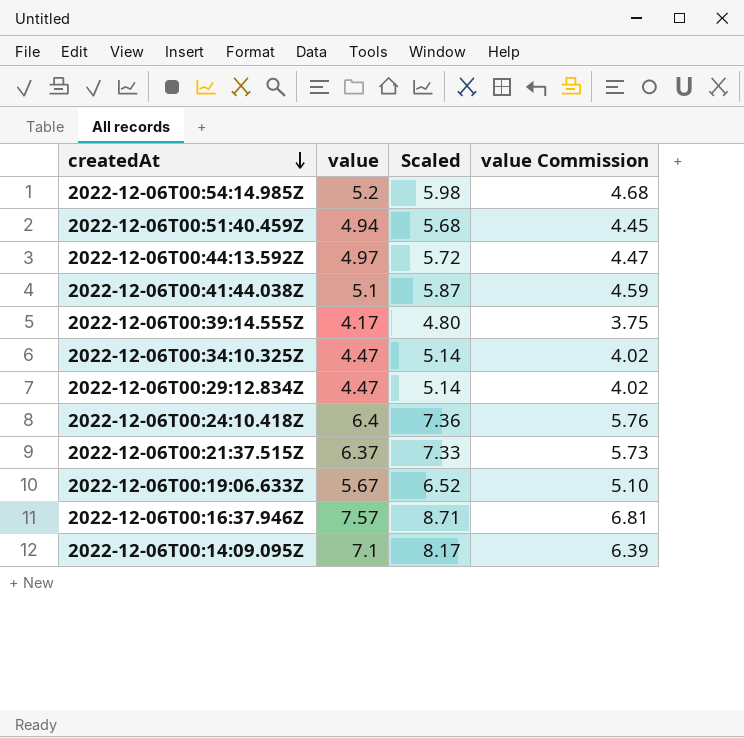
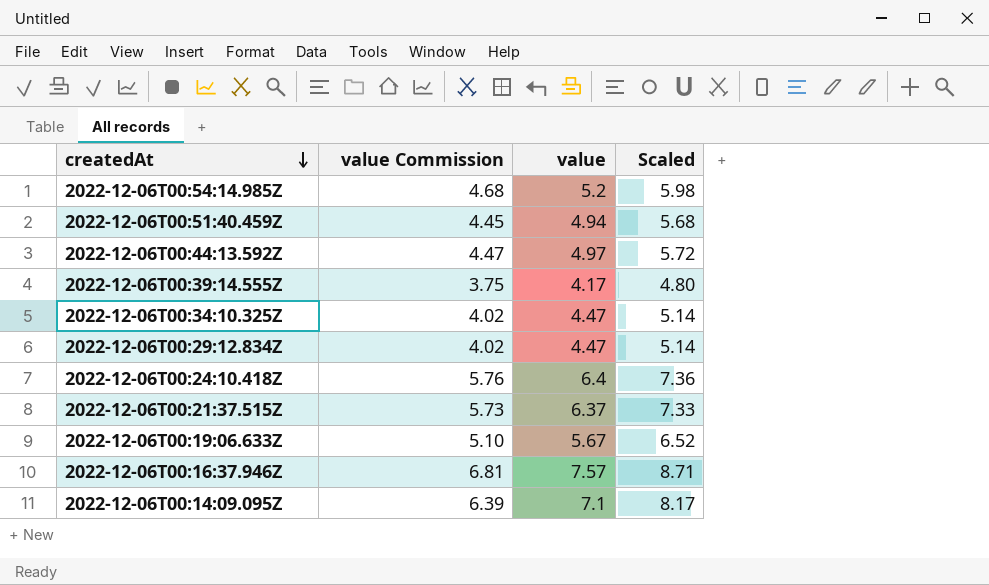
column value Commission | position: 4 -> 2
row 2022-12-06T00:41:44.038Z: 5.1 | 5.87 | 4.59 -> none

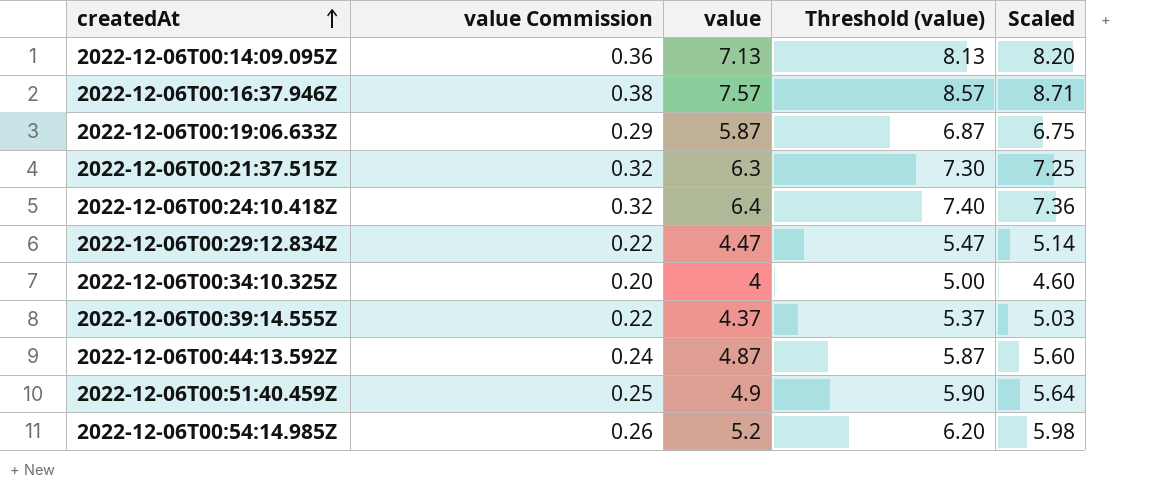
row order: createdAt descending -> createdAt ascending
column value Commission | formula: [value] * 0.9 -> [value] * 0.05
column Threshold (value) | formula: none -> [value] + 1
2022-12-06T00:14:09.095Z | value: 7.1 -> 7.13
2022-12-06T00:14:09.095Z | Scaled: 8.17 -> 8.20
2022-12-06T00:19:06.633Z | value: 5.67 -> 5.87
2022-12-06T00:19:06.633Z | Scaled: 6.52 -> 6.75
2022-12-06T00:21:37.515Z | value: 6.37 -> 6.3
2022-12-06T00:21:37.515Z | Scaled: 7.33 -> 7.25
2022-12-06T00:34:10.325Z | value: 4.47 -> 4
2022-12-06T00:34:10.325Z | Scaled: 5.14 -> 4.60
2022-12-06T00:39:14.555Z | value: 4.17 -> 4.37
2022-12-06T00:39:14.555Z | Scaled: 4.80 -> 5.03
2022-12-06T00:44:13.592Z | value: 4.97 -> 4.87
2022-12-06T00:44:13.592Z | Scaled: 5.72 -> 5.60
2022-12-06T00:51:40.459Z | value: 4.94 -> 4.9
2022-12-06T00:51:40.459Z | Scaled: 5.68 -> 5.64

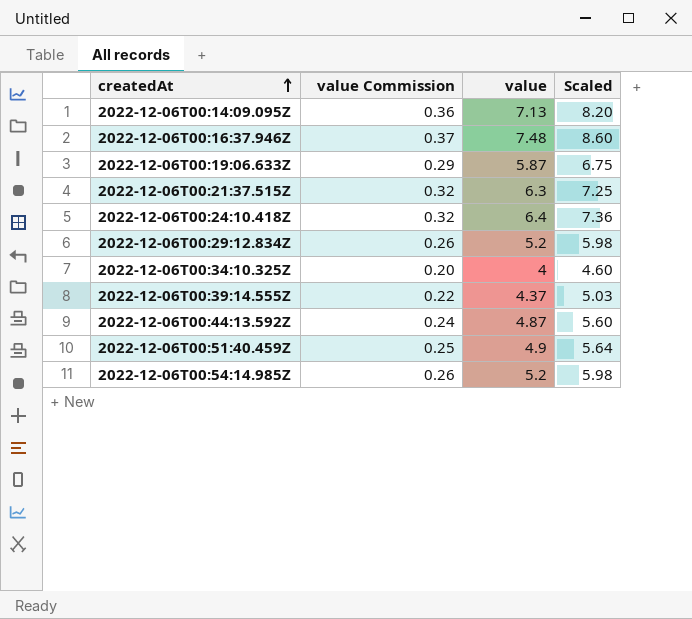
column Threshold (value) | formula: [value] + 1 -> none
2022-12-06T00:16:37.946Z | value Commission: 0.38 -> 0.37
2022-12-06T00:16:37.946Z | value: 7.57 -> 7.48
2022-12-06T00:16:37.946Z | Scaled: 8.71 -> 8.60
2022-12-06T00:29:12.834Z | value Commission: 0.22 -> 0.26
2022-12-06T00:29:12.834Z | value: 4.47 -> 5.2
2022-12-06T00:29:12.834Z | Scaled: 5.14 -> 5.98

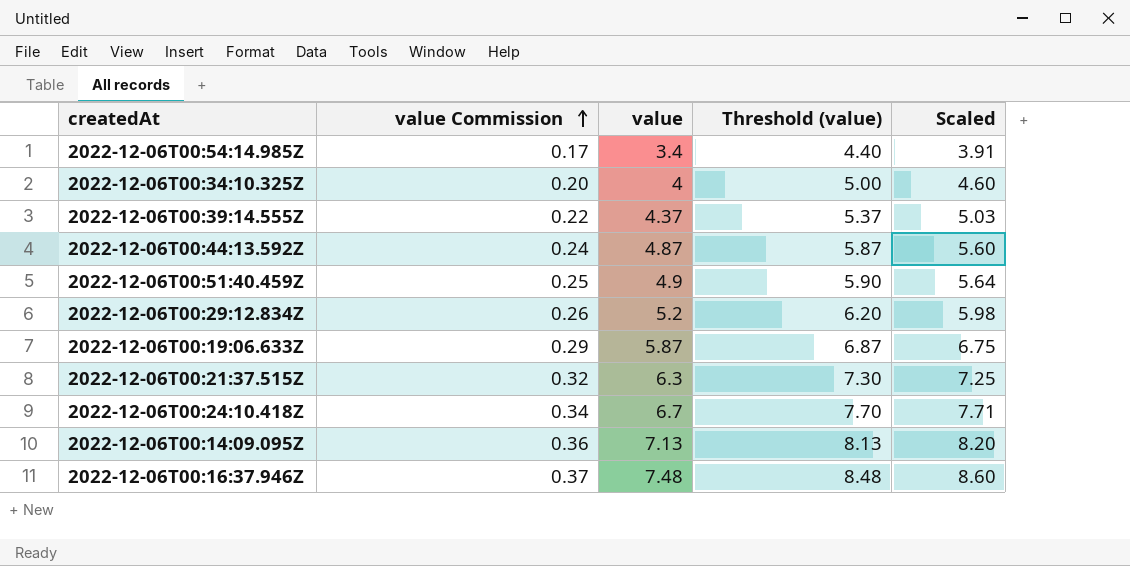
row order: createdAt ascending -> value Commission ascending
column Threshold (value) | formula: none -> [value] + 1
2022-12-06T00:54:14.985Z | value Commission: 0.26 -> 0.17
2022-12-06T00:54:14.985Z | value: 5.2 -> 3.4
2022-12-06T00:54:14.985Z | Scaled: 5.98 -> 3.91
2022-12-06T00:24:10.418Z | value Commission: 0.32 -> 0.34
2022-12-06T00:24:10.418Z | value: 6.4 -> 6.7
2022-12-06T00:24:10.418Z | Scaled: 7.36 -> 7.71

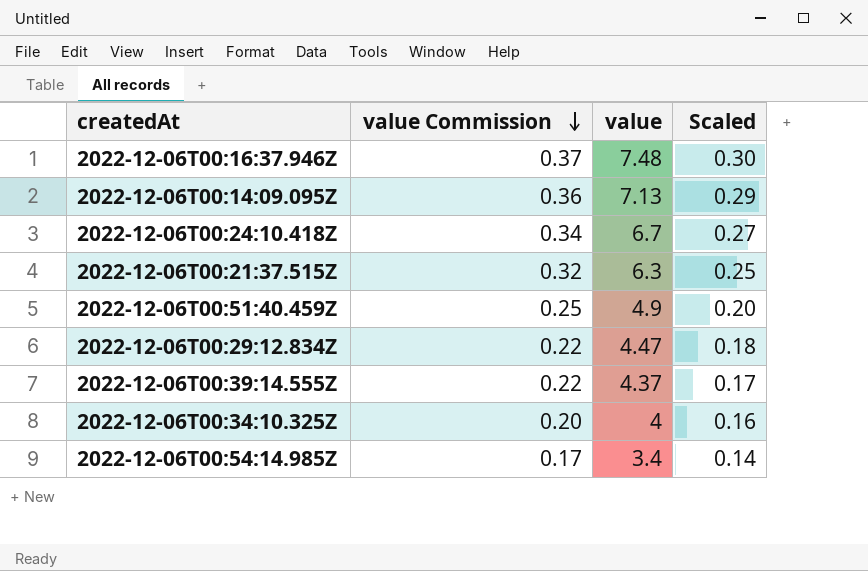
row order: value Commission ascending -> value Commission descending
column Threshold (value) | formula: [value] + 1 -> none
column Scaled | formula: [value] * 1.15 -> [value] * 0.04
row 2022-12-06T00:44:13.592Z: 0.24 | 4.87 | 5.87 | 5.60 -> none
row 2022-12-06T00:19:06.633Z: 0.29 | 5.87 | 6.87 | 6.75 -> none
2022-12-06T00:29:12.834Z | value Commission: 0.26 -> 0.22
2022-12-06T00:29:12.834Z | value: 5.2 -> 4.47

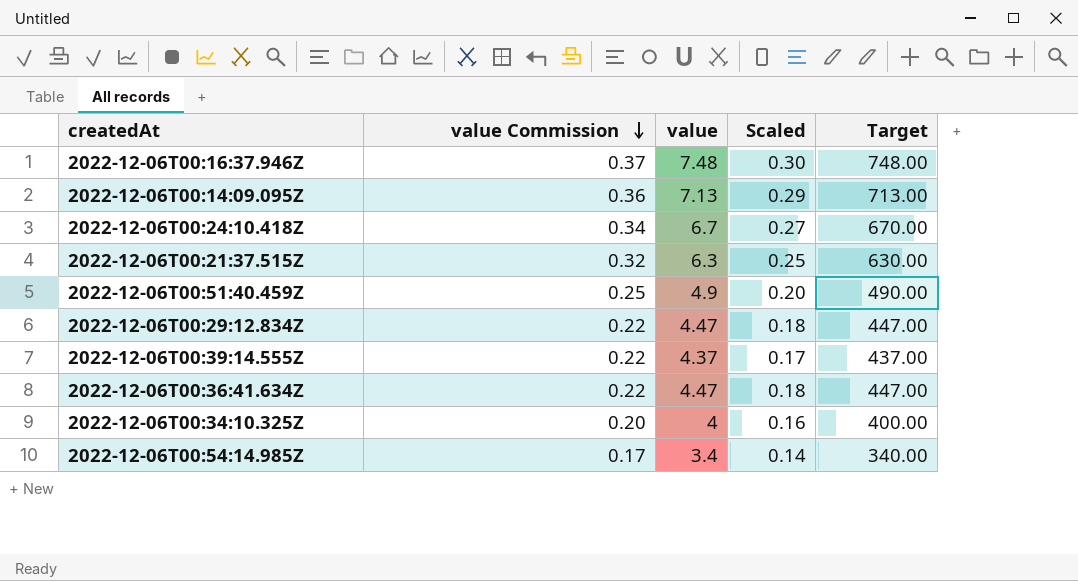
column Target | formula: none -> [value] * 100
row 2022-12-06T00:36:41.634Z: none -> 0.22 | 4.47 | 0.18 | 447.00

